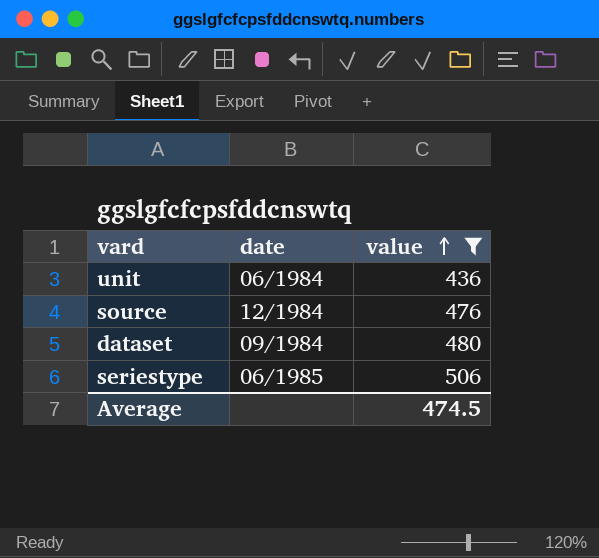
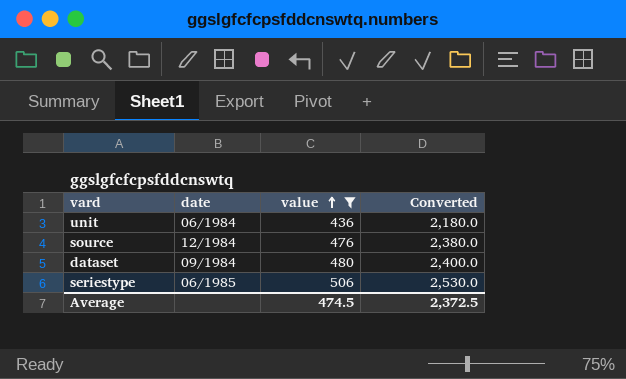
column Converted | formula: none -> [value] * 5

